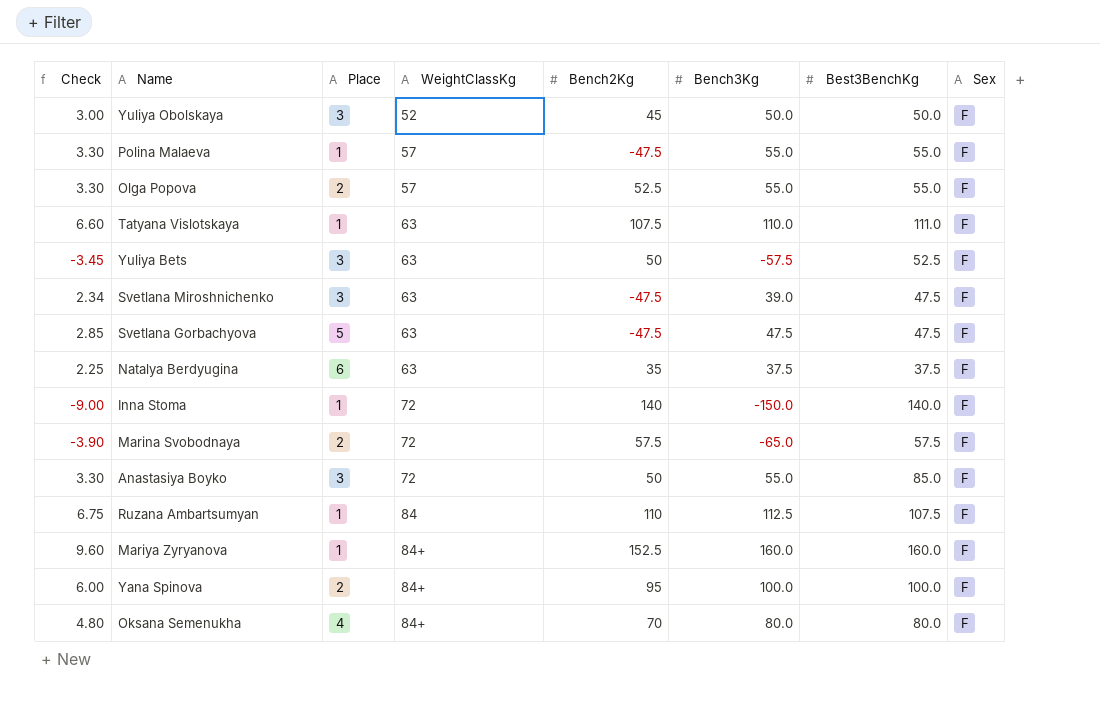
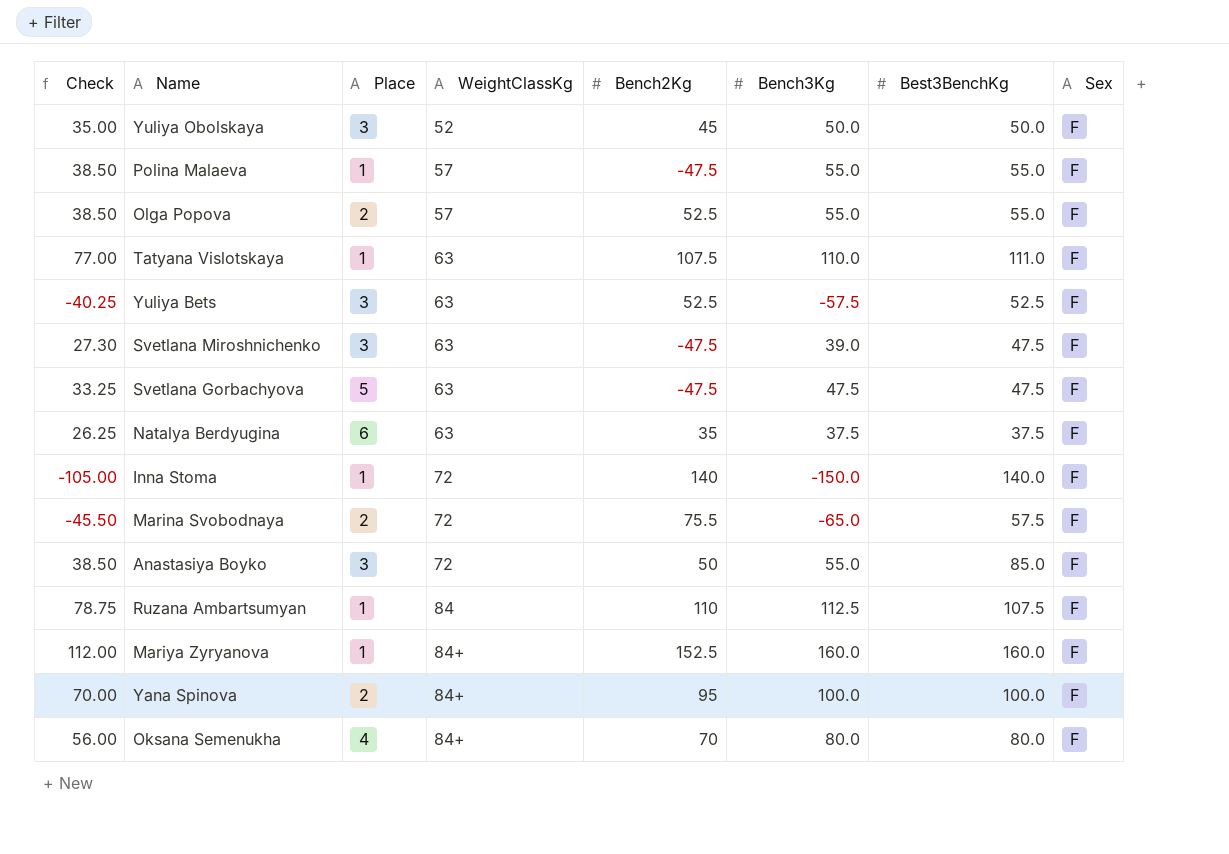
column Check | formula: [Bench3Kg] * 0.06 -> [Bench3Kg] * 0.7
Yuliya Bets | Bench2Kg: 50 -> 52.5
Marina Svobodnaya | Bench2Kg: 57.5 -> 75.5

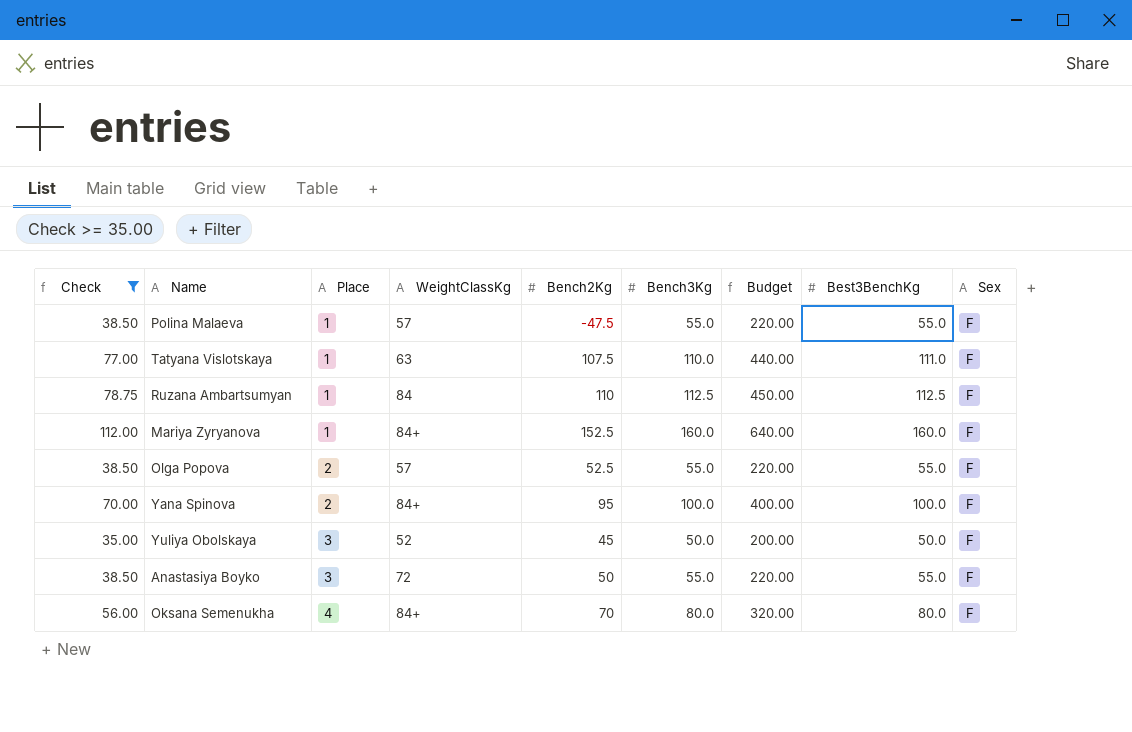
filter: none -> Check >= 35.00
row order: WeightClassKg ascending -> Place ascending
column Budget | formula: none -> [Bench3Kg] * 4
Ruzana Ambartsumyan | Best3BenchKg: 107.5 -> 112.5
Anastasiya Boyko | Best3BenchKg: 85.0 -> 55.0

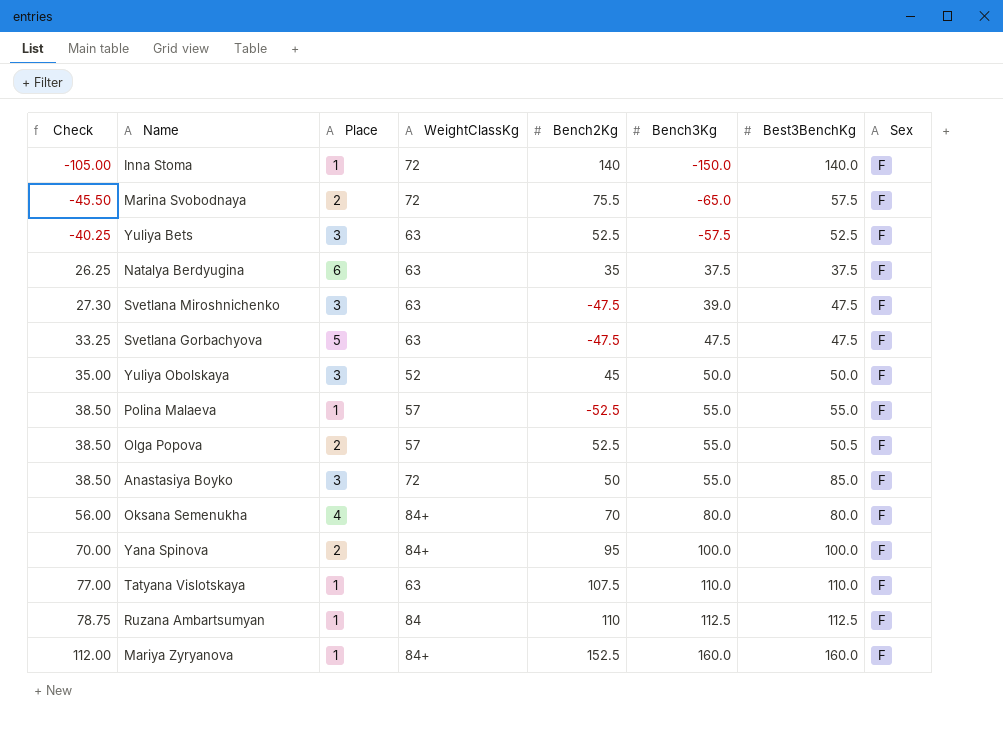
filter: Check >= 35.00 -> none
row order: Place ascending -> Check ascending
column Budget | formula: [Bench3Kg] * 4 -> none
Polina Malaeva | Bench2Kg: -47.5 -> -52.5
Olga Popova | Best3BenchKg: 55.0 -> 50.5
Anastasiya Boyko | Best3BenchKg: 55.0 -> 85.0
Tatyana Vislotskaya | Best3BenchKg: 111.0 -> 110.0

